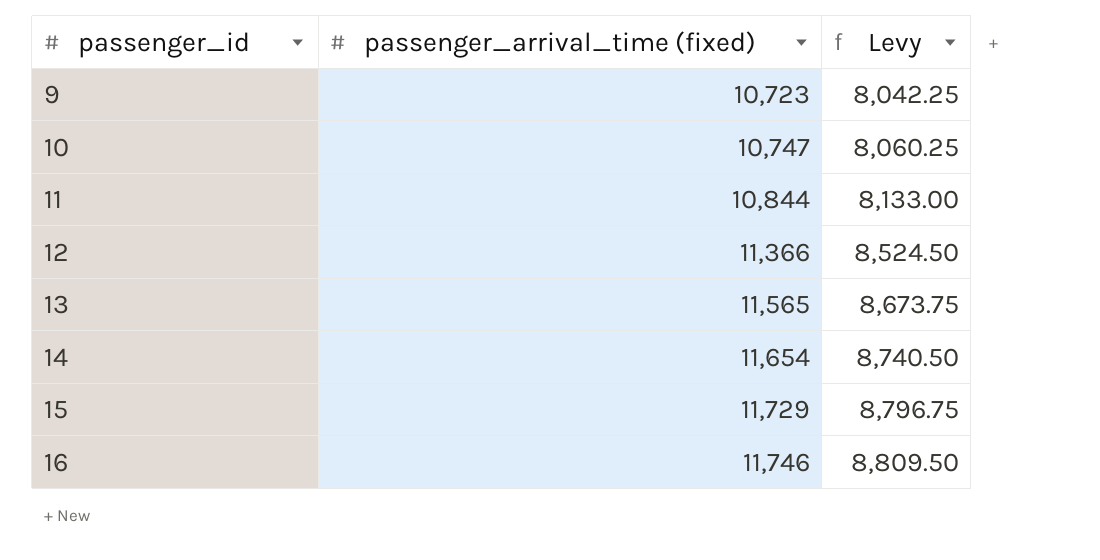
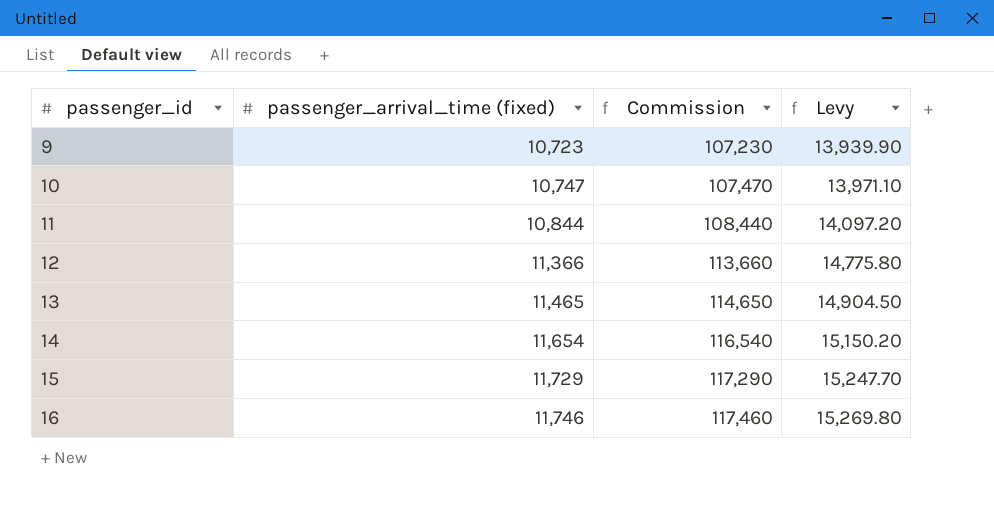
column Commission | formula: none -> [passenger_arrival_time (fixed)] * 10
column Levy | formula: [passenger_arrival_time (fixed)] * 0.75 -> [passenger_arrival_time (fixed)] * 1.3
13 | passenger_arrival_time (fixed): 11,565 -> 11,465

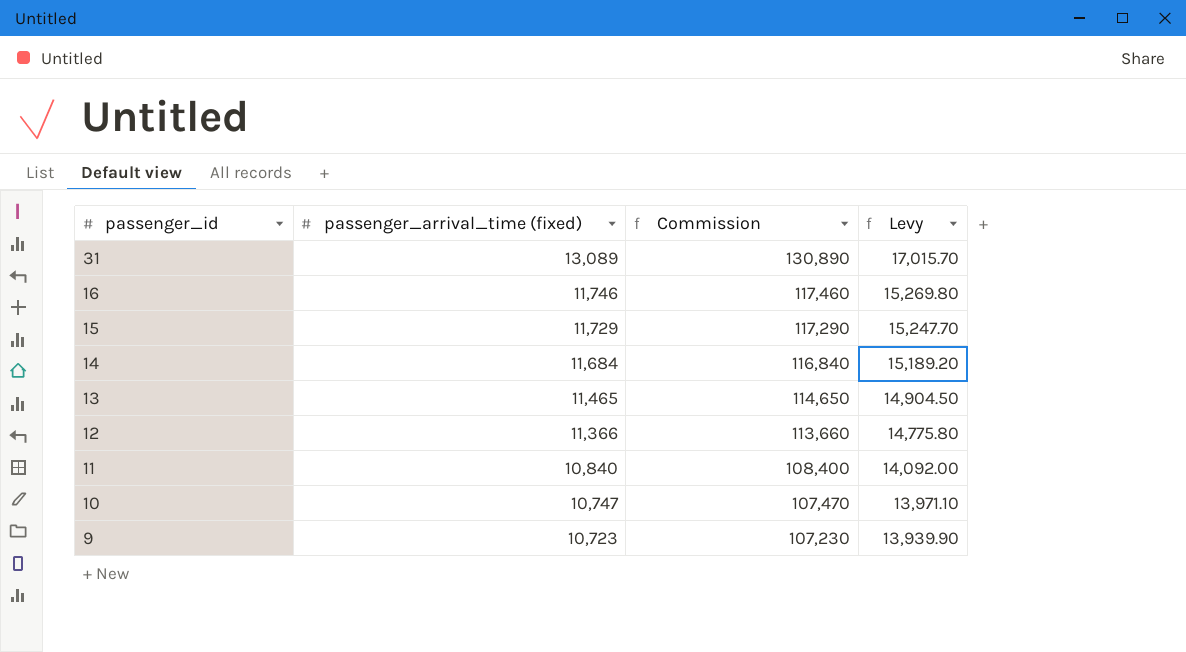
row order: passenger_id ascending -> passenger_id descending
row 31: none -> 13,089 | 130,890 | 17,015.70
14 | passenger_arrival_time (fixed): 11,654 -> 11,684
14 | Commission: 116,540 -> 116,840
14 | Levy: 15,150.20 -> 15,189.20
11 | passenger_arrival_time (fixed): 10,844 -> 10,840
11 | Commission: 108,440 -> 108,400
11 | Levy: 14,097.20 -> 14,092.00

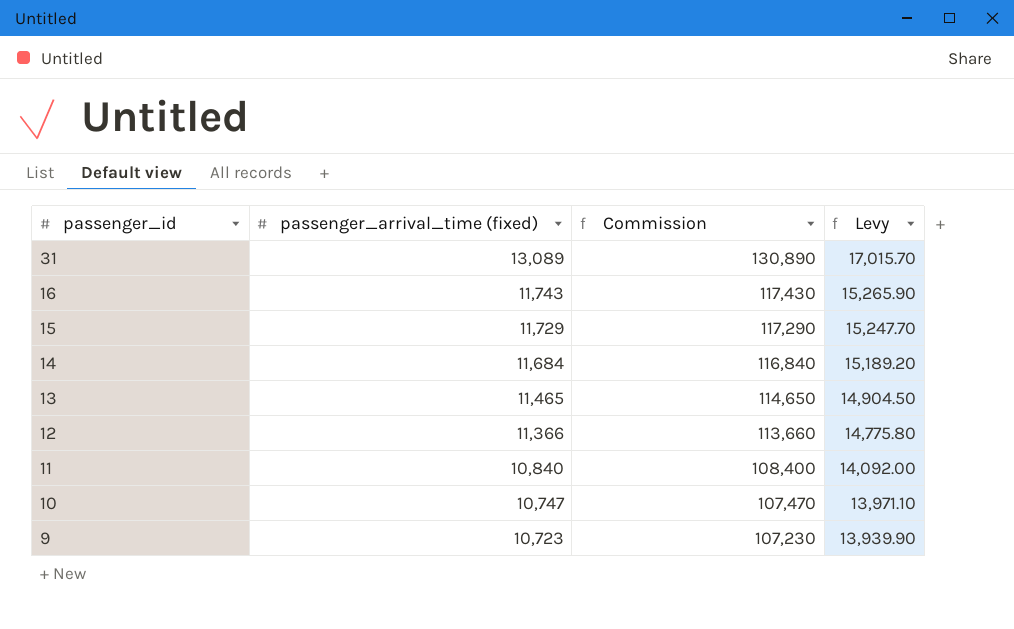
16 | passenger_arrival_time (fixed): 11,746 -> 11,743
16 | Commission: 117,460 -> 117,430
16 | Levy: 15,269.80 -> 15,265.90

